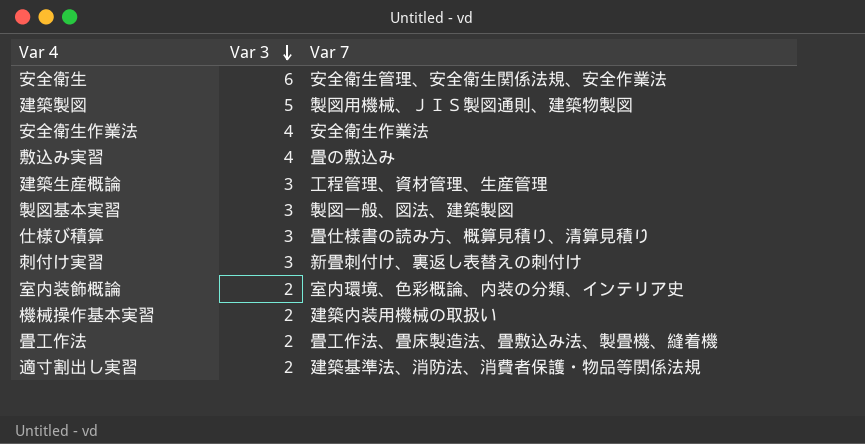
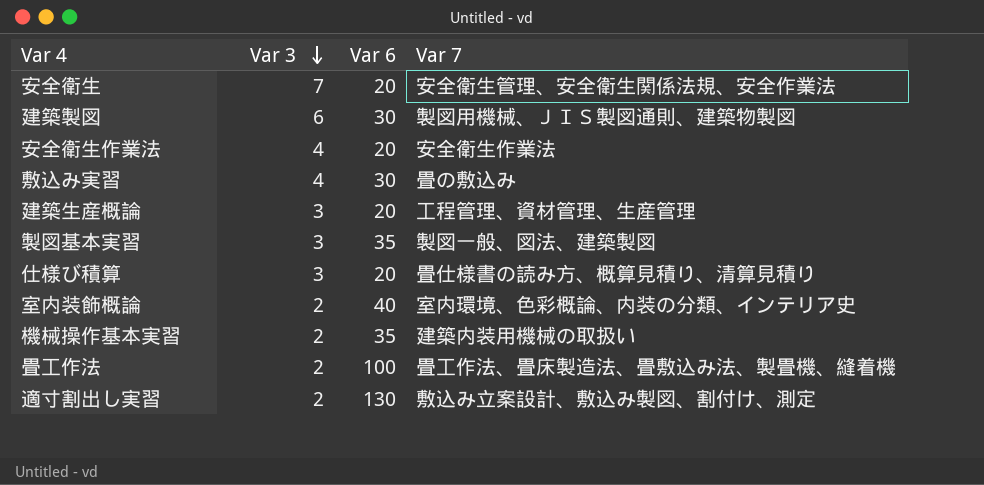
column Var 6 | position: none -> 3
row 刺付け実習: 3 | 新畳刺付け、裏返し表替えの刺付け -> none
安全衛生 | Var 3: 6 -> 7
建築製図 | Var 3: 5 -> 6
適寸割出し実習 | Var 7: 建築基準法、消防法、消費者保護・物品等関係法規 -> 敷込み立案設計、敷込み製図、割付け、測定

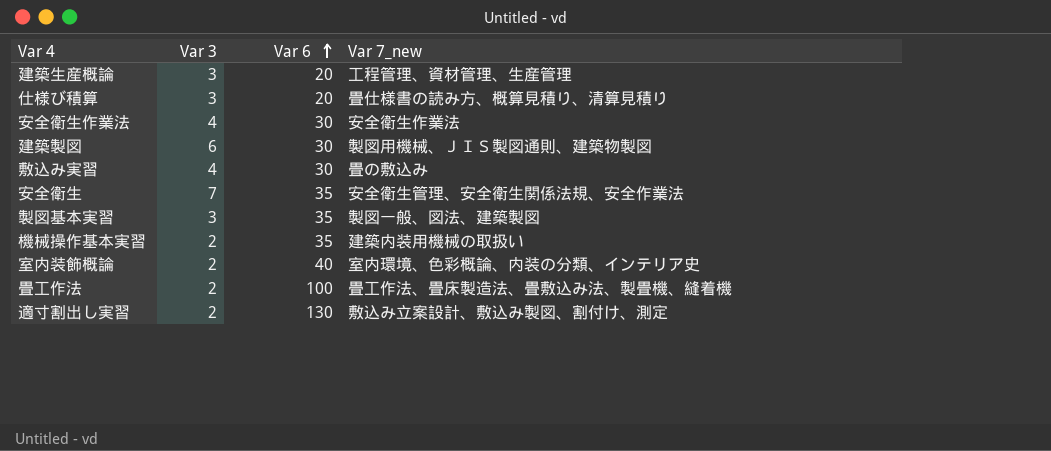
row order: Var 3 descending -> Var 6 ascending
column name: Var 7 -> Var 7_new
安全衛生作業法 | Var 6: 20 -> 30
安全衛生 | Var 6: 20 -> 35

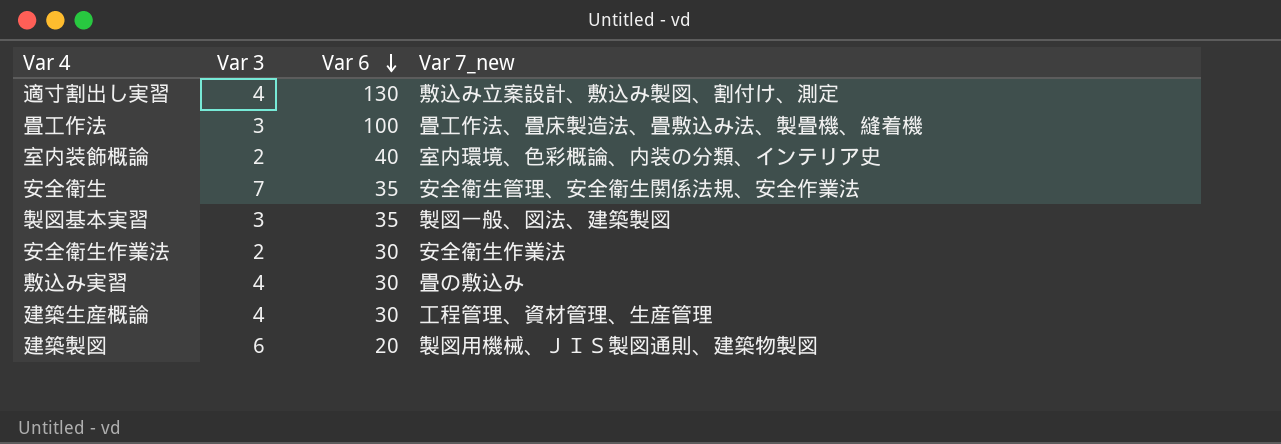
row order: Var 6 ascending -> Var 6 descending
row 仕様び積算: 3 | 20 | 畳仕様書の読み方、概算見積り、清算見積り -> none
row 機械操作基本実習: 2 | 35 | 建築内装用機械の取扱い -> none
適寸割出し実習 | Var 3: 2 -> 4
畳工作法 | Var 3: 2 -> 3
安全衛生作業法 | Var 3: 4 -> 2
建築生産概論 | Var 3: 3 -> 4
建築生産概論 | Var 6: 20 -> 30
建築製図 | Var 6: 30 -> 20

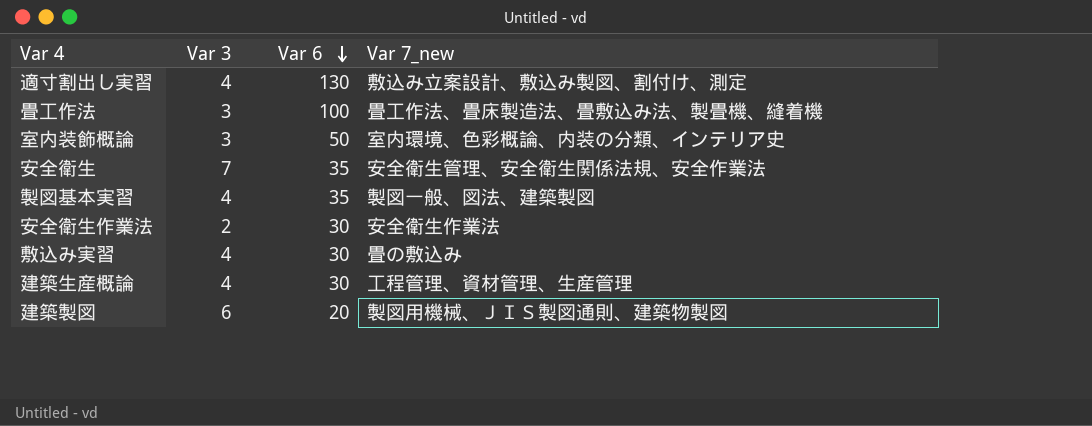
室内装飾概論 | Var 3: 2 -> 3
室内装飾概論 | Var 6: 40 -> 50
製図基本実習 | Var 3: 3 -> 4

